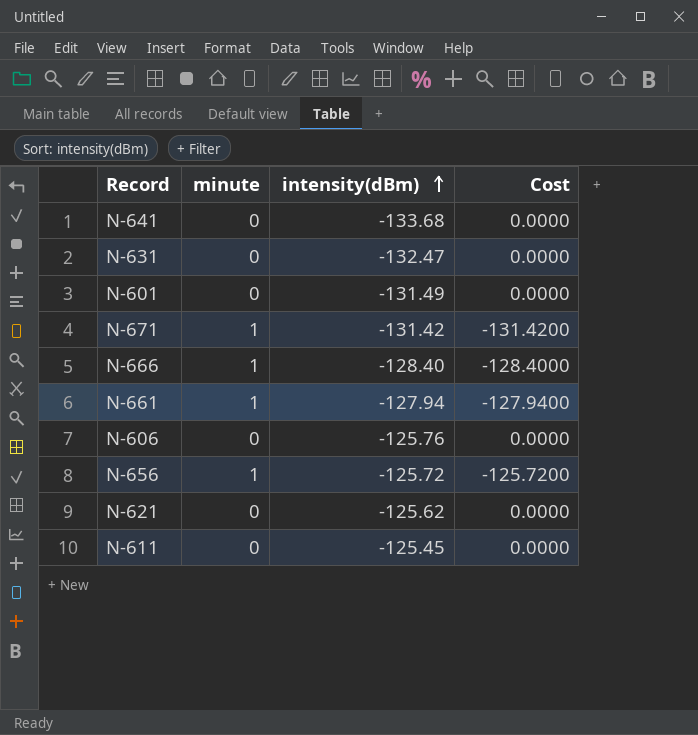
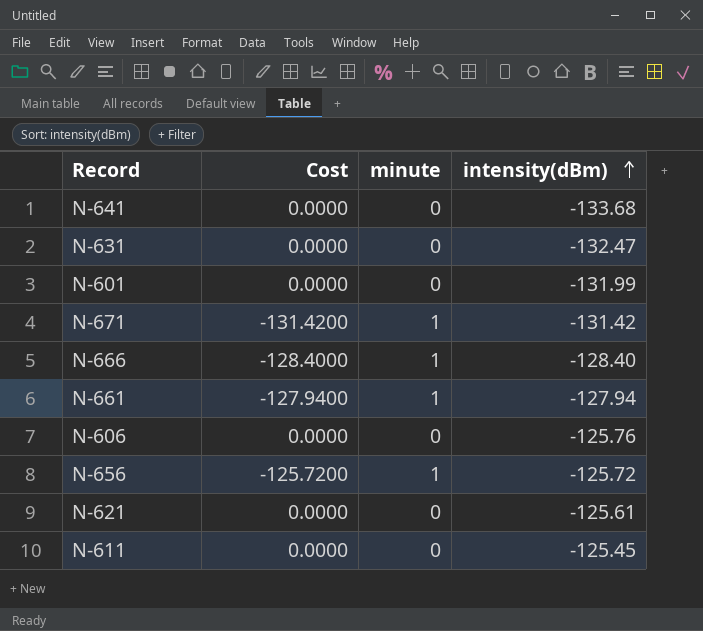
column Cost | position: 4 -> 2
N-601 | intensity(dBm): -131.49 -> -131.99
N-621 | intensity(dBm): -125.62 -> -125.61

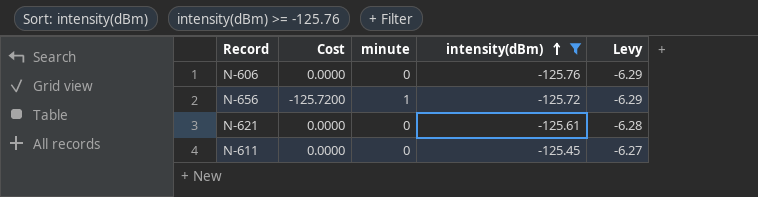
filter: none -> intensity(dBm) >= -125.76
column Levy | formula: none -> [intensity(dBm)] * 0.05

